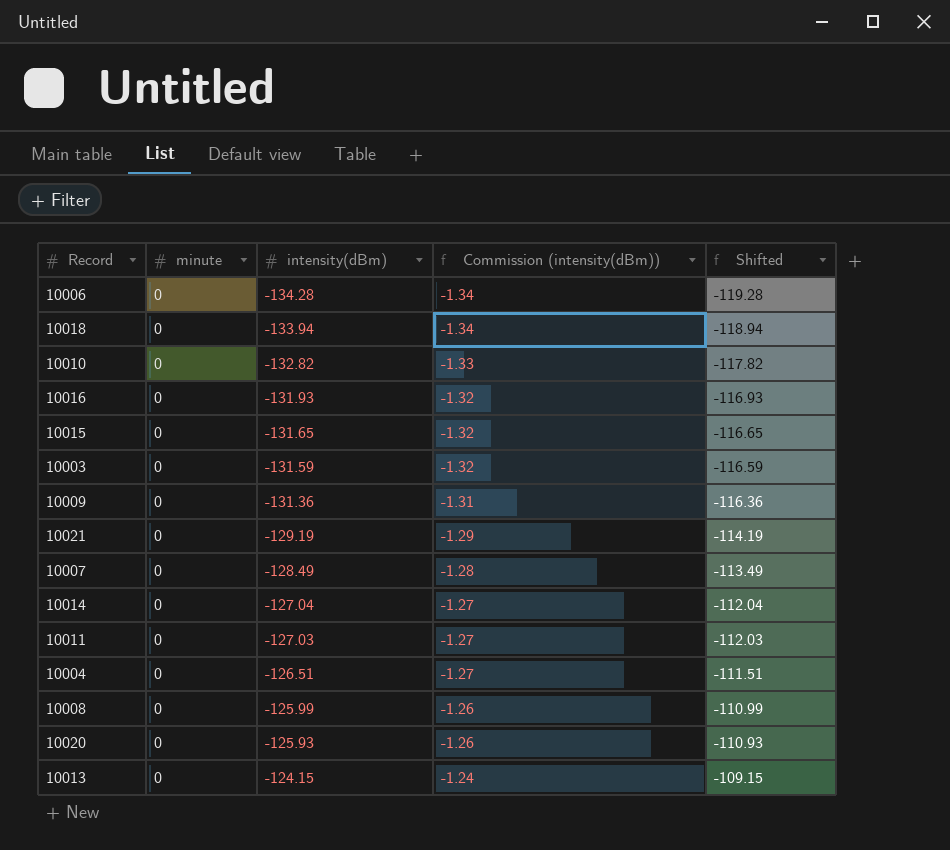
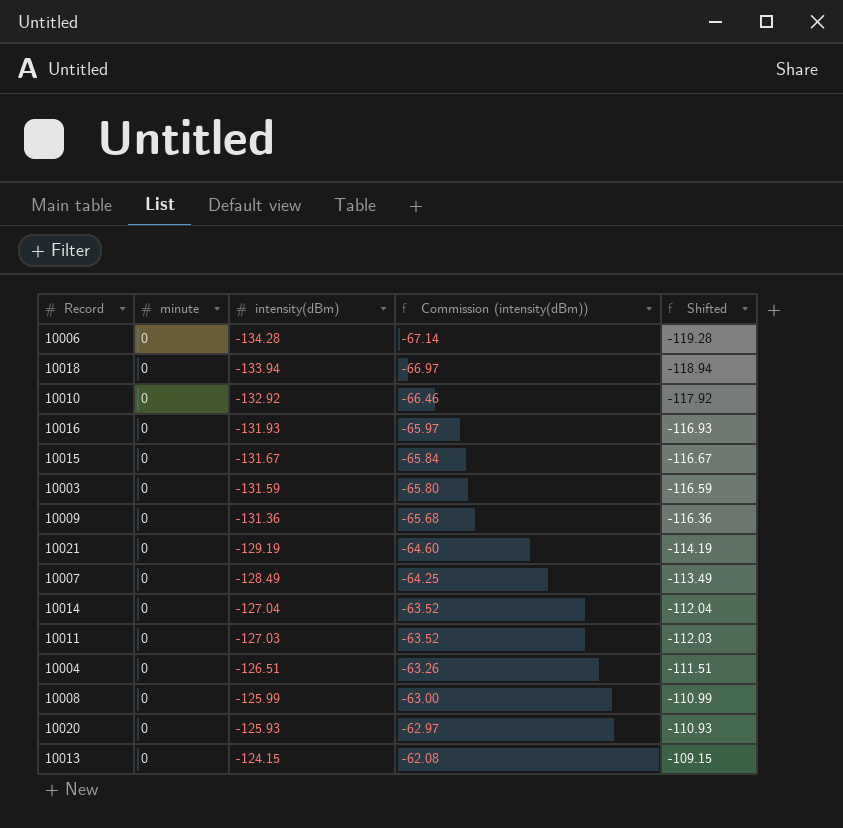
column Commission (intensity(dBm)) | formula: [intensity(dBm)] * 0.01 -> [intensity(dBm)] * 0.5
10010 | intensity(dBm): -132.82 -> -132.92
10010 | Shifted: -117.82 -> -117.92
10015 | intensity(dBm): -131.65 -> -131.67
10015 | Shifted: -116.65 -> -116.67

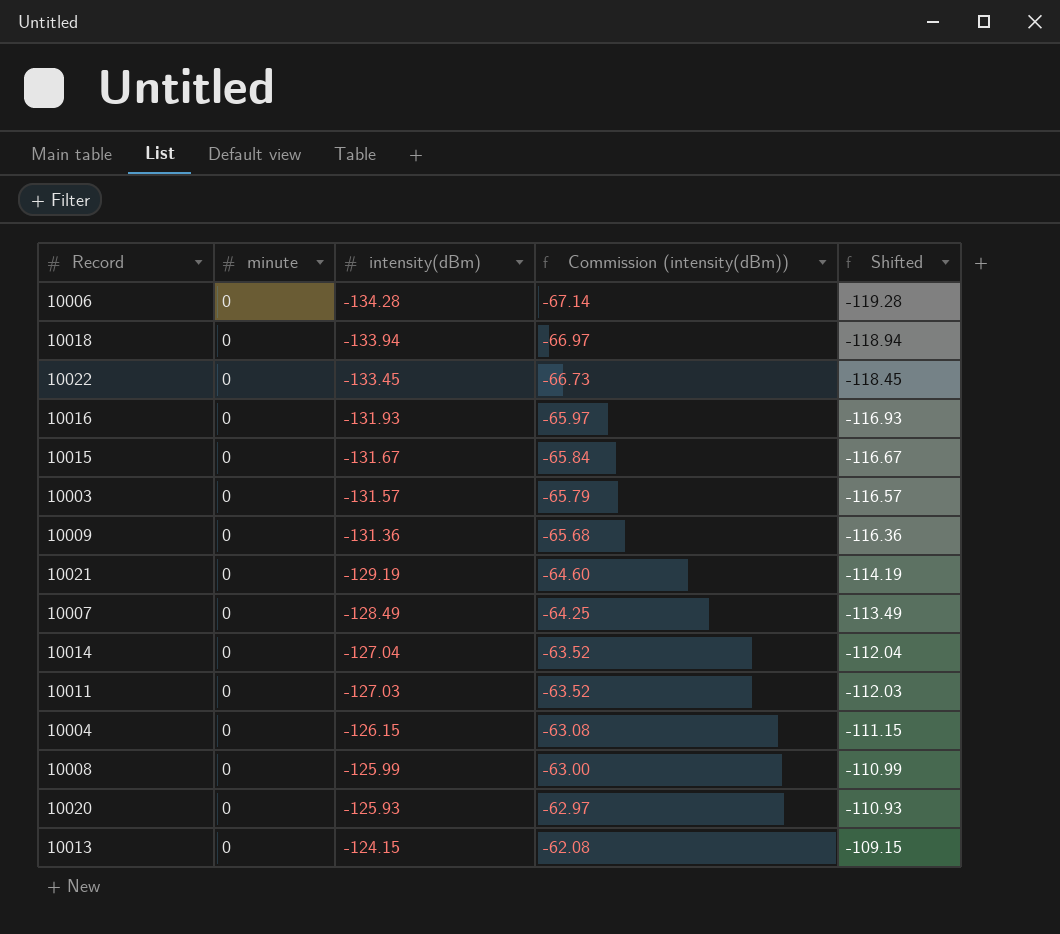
row 10010: 0 | -132.92 | -66.46 | -117.92 -> none
row 10022: none -> 0 | -133.45 | -66.73 | -118.45
10003 | intensity(dBm): -131.59 -> -131.57
10003 | Commission (intensity(dBm)): -65.80 -> -65.79
10003 | Shifted: -116.59 -> -116.57
10004 | intensity(dBm): -126.51 -> -126.15
10004 | Commission (intensity(dBm)): -63.26 -> -63.08
10004 | Shifted: -111.51 -> -111.15

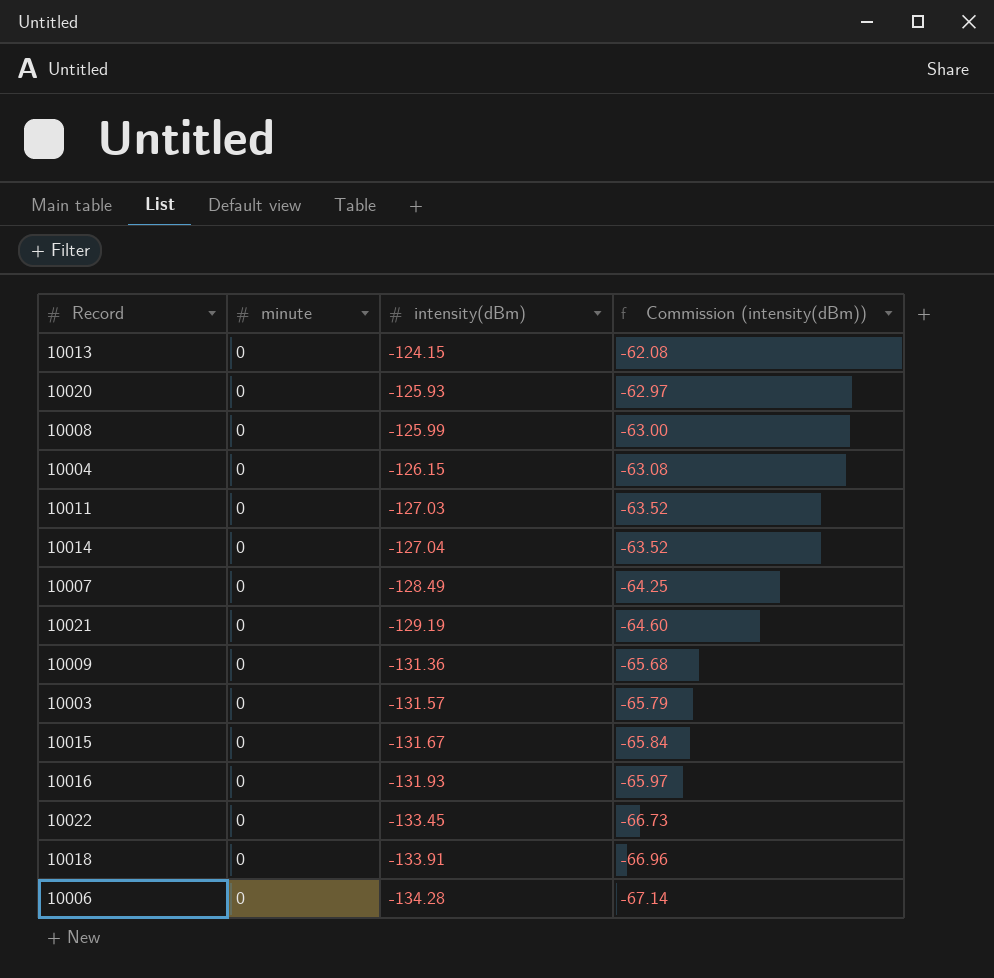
row order: intensity(dBm) ascending -> intensity(dBm) descending
column Shifted | formula: [intensity(dBm)] + 15 -> none
10018 | intensity(dBm): -133.94 -> -133.91
10018 | Commission (intensity(dBm)): -66.97 -> -66.96

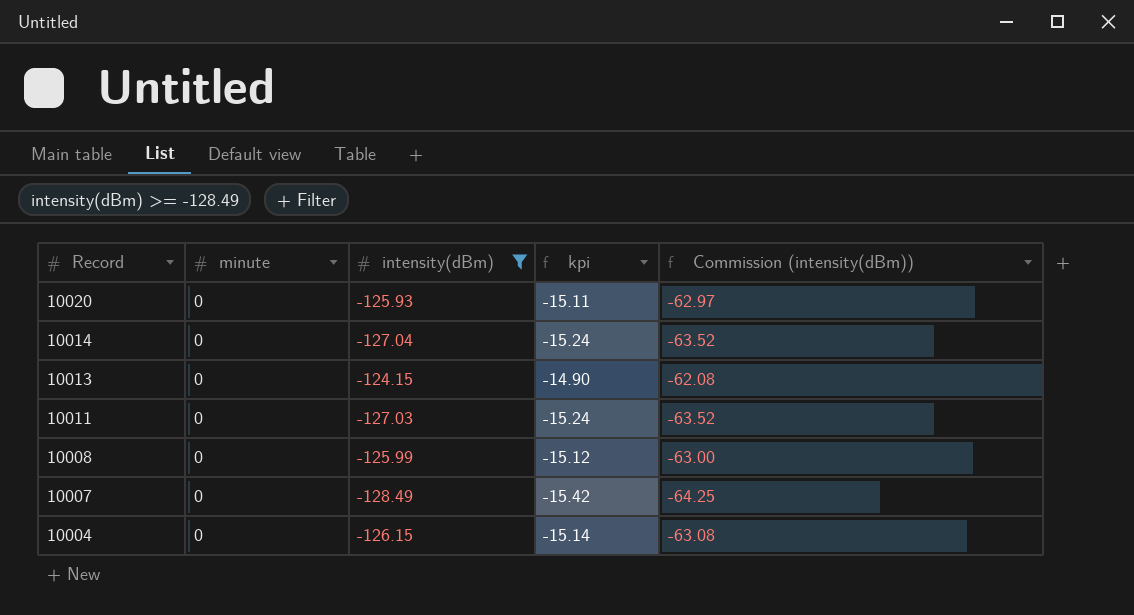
filter: none -> intensity(dBm) >= -128.49
row order: intensity(dBm) descending -> Record descending
column kpi | formula: none -> [intensity(dBm)] * 0.12

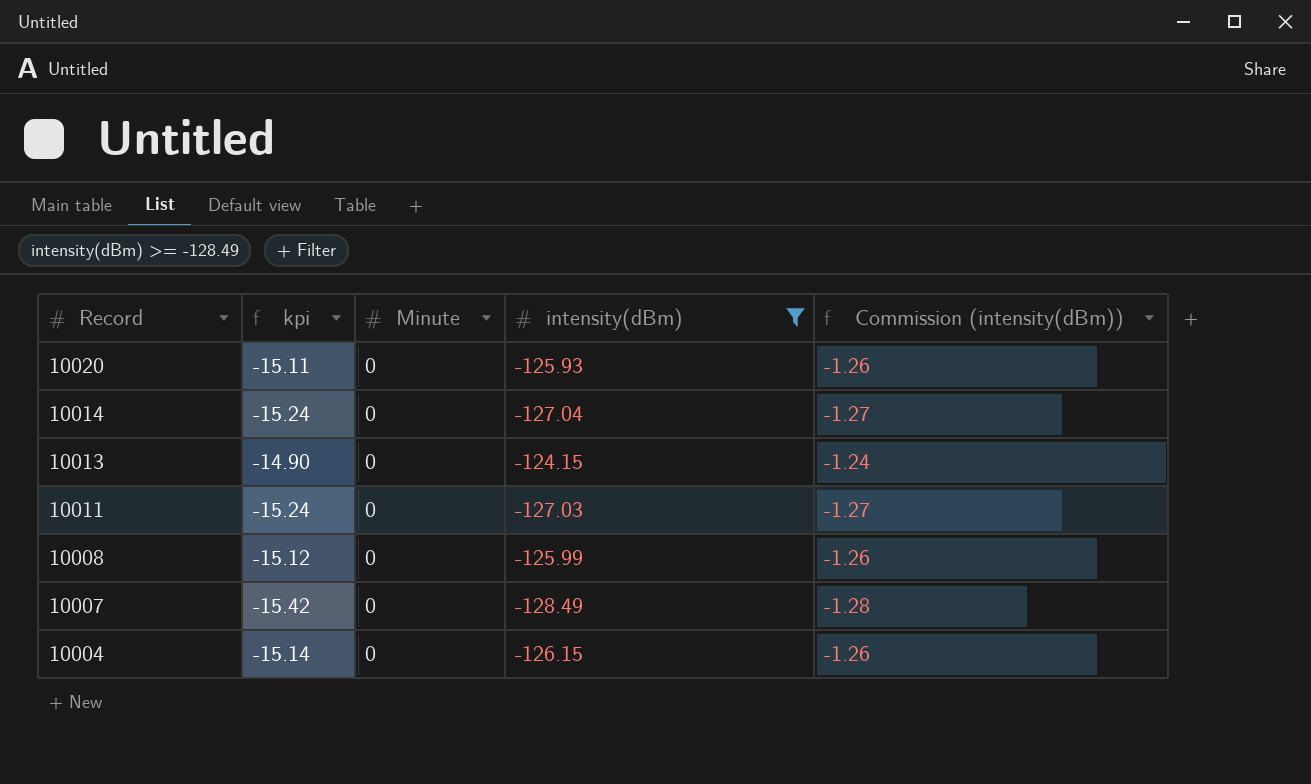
column kpi | position: 4 -> 2
column name: minute -> Minute
column Commission (intensity(dBm)) | formula: [intensity(dBm)] * 0.5 -> [intensity(dBm)] * 0.01

